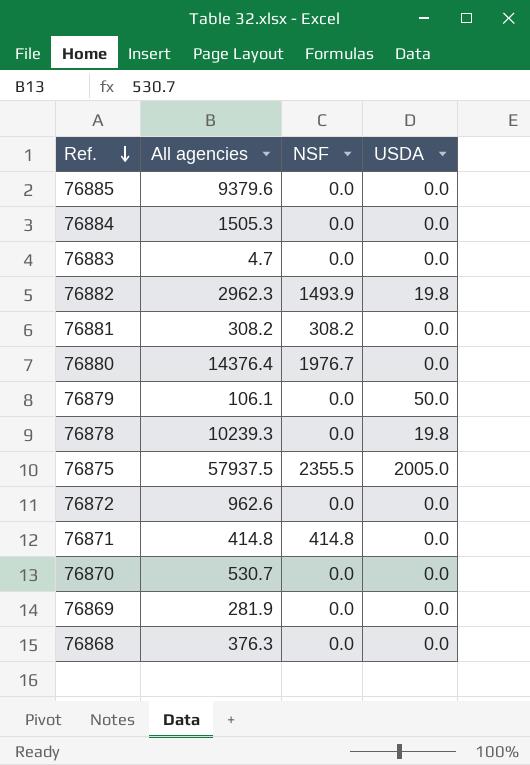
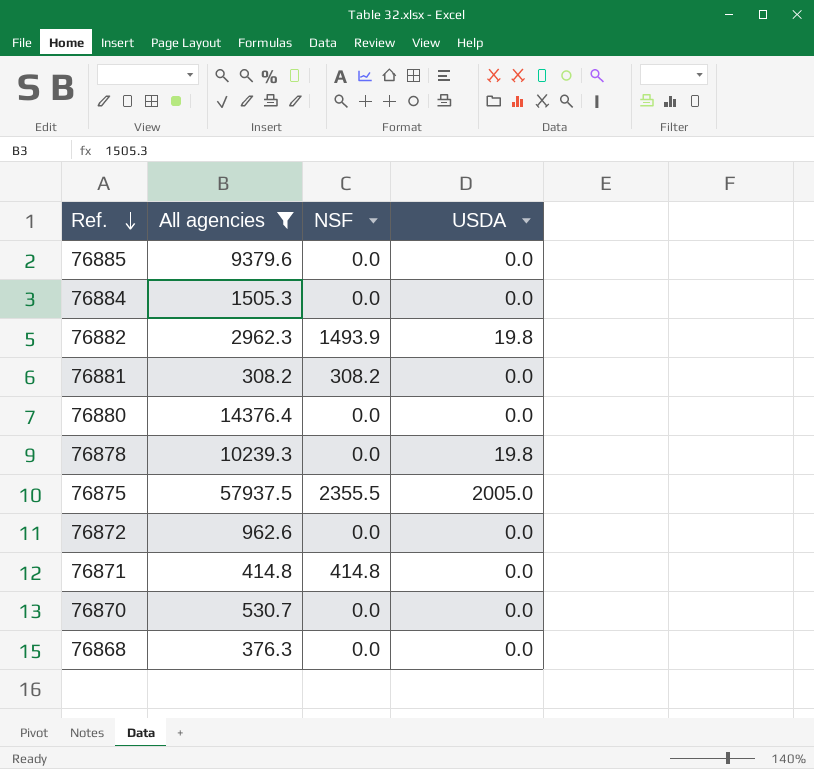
filter: none -> All agencies >= 308.2
76880 | NSF: 1976.7 -> 0.0

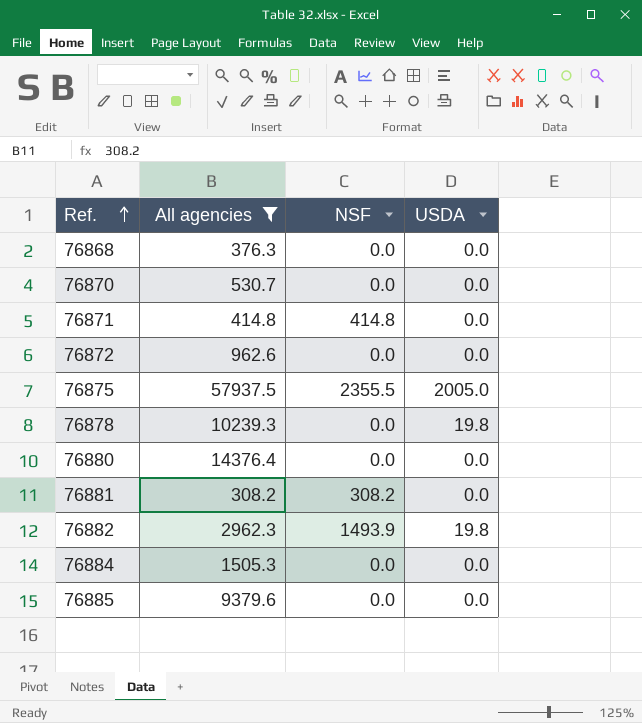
row order: Ref. descending -> Ref. ascending

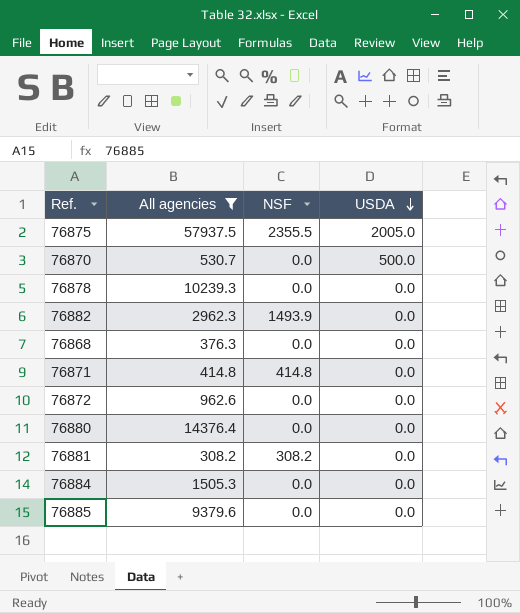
row order: Ref. ascending -> USDA descending
76870 | USDA: 0.0 -> 500.0
76878 | USDA: 19.8 -> 0.0
76882 | USDA: 19.8 -> 0.0

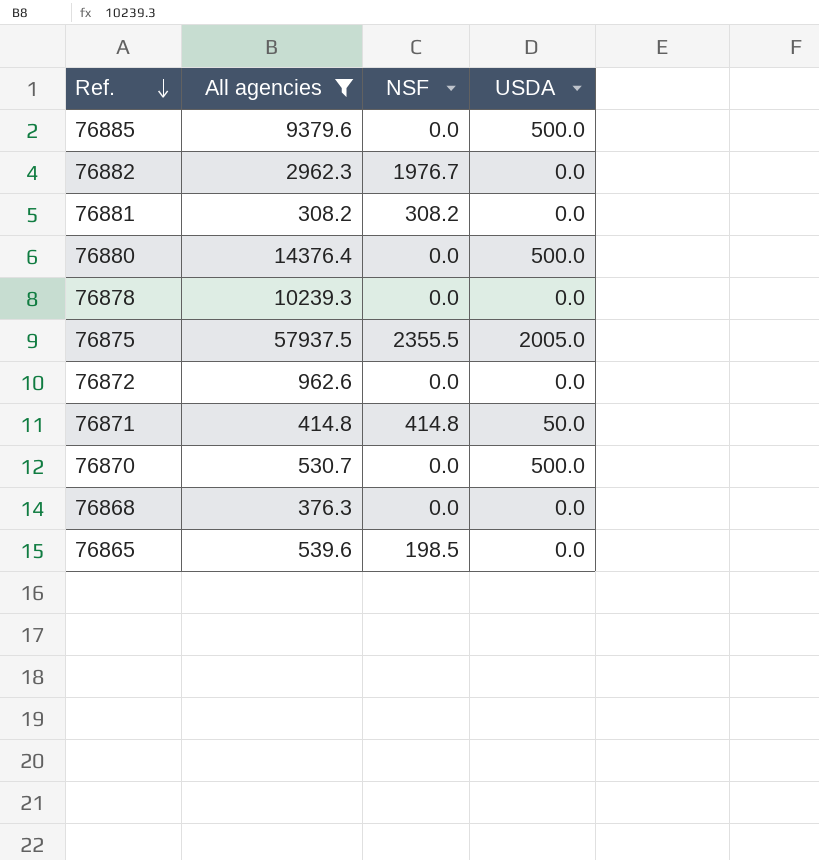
row order: USDA descending -> Ref. descending
row 76884: 1505.3 | 0.0 | 0.0 -> none
76885 | USDA: 0.0 -> 500.0
76882 | NSF: 1493.9 -> 1976.7
76880 | USDA: 0.0 -> 500.0
76871 | USDA: 0.0 -> 50.0
row 76865: none -> 539.6 | 198.5 | 0.0

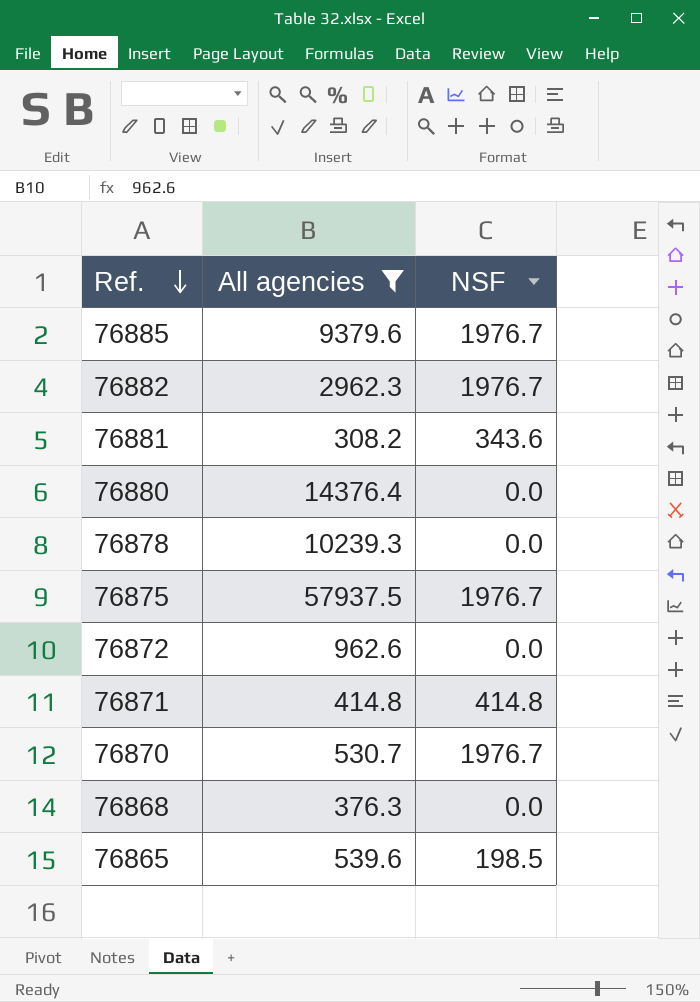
column USDA | position: 4 -> none
76885 | NSF: 0.0 -> 1976.7
76881 | NSF: 308.2 -> 343.6
76875 | NSF: 2355.5 -> 1976.7
76870 | NSF: 0.0 -> 1976.7

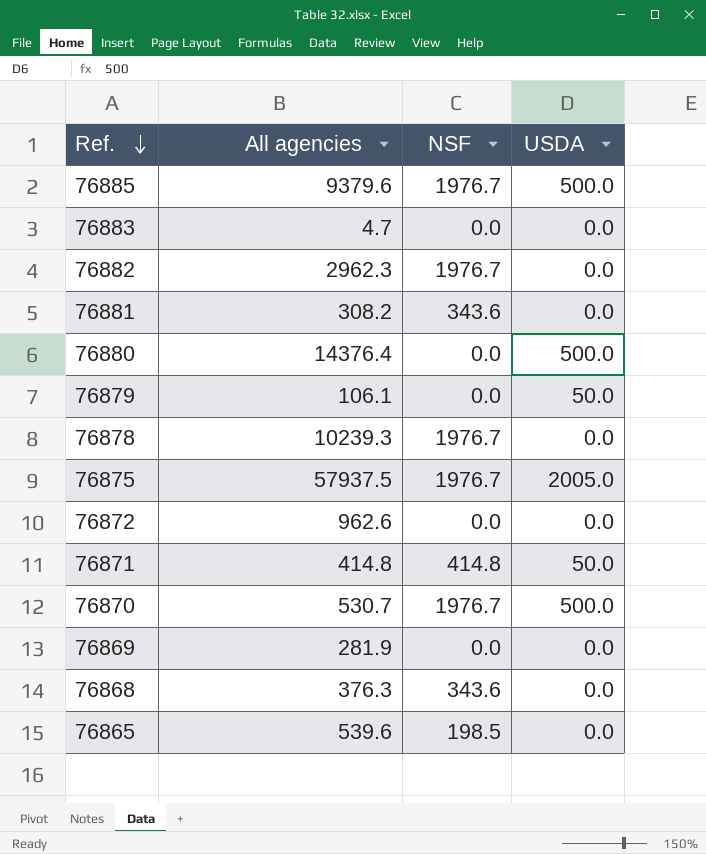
filter: All agencies >= 308.2 -> none
column USDA | position: none -> 4
76878 | NSF: 0.0 -> 1976.7
76868 | NSF: 0.0 -> 343.6

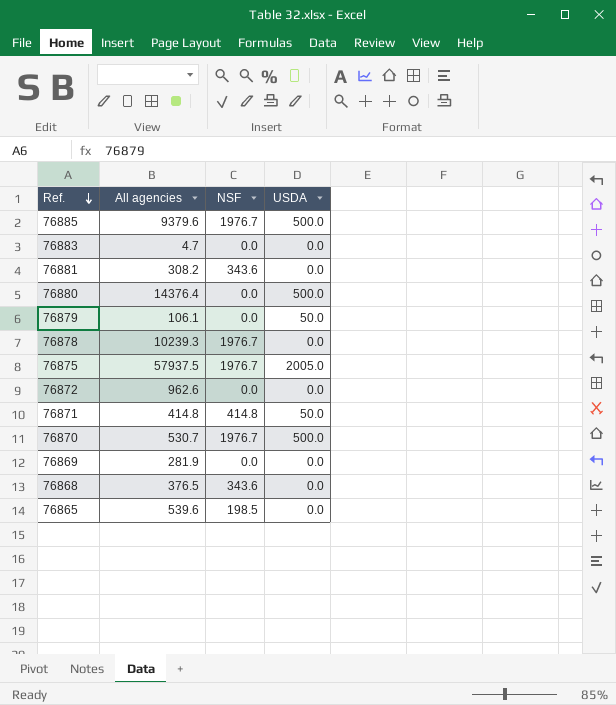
row 76882: 2962.3 | 1976.7 | 0.0 -> none
76868 | All agencies: 376.3 -> 376.5

